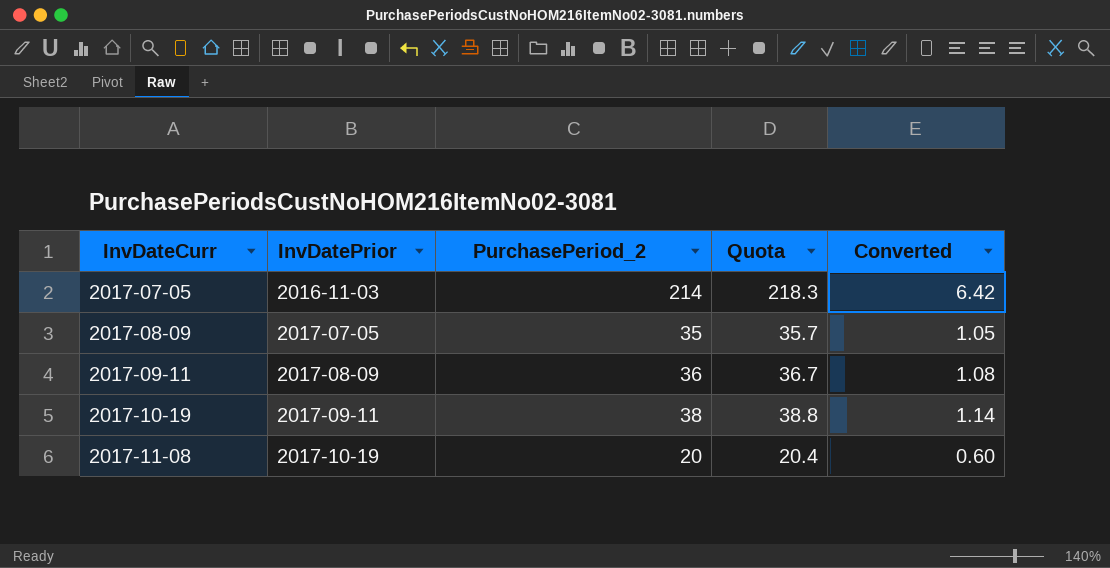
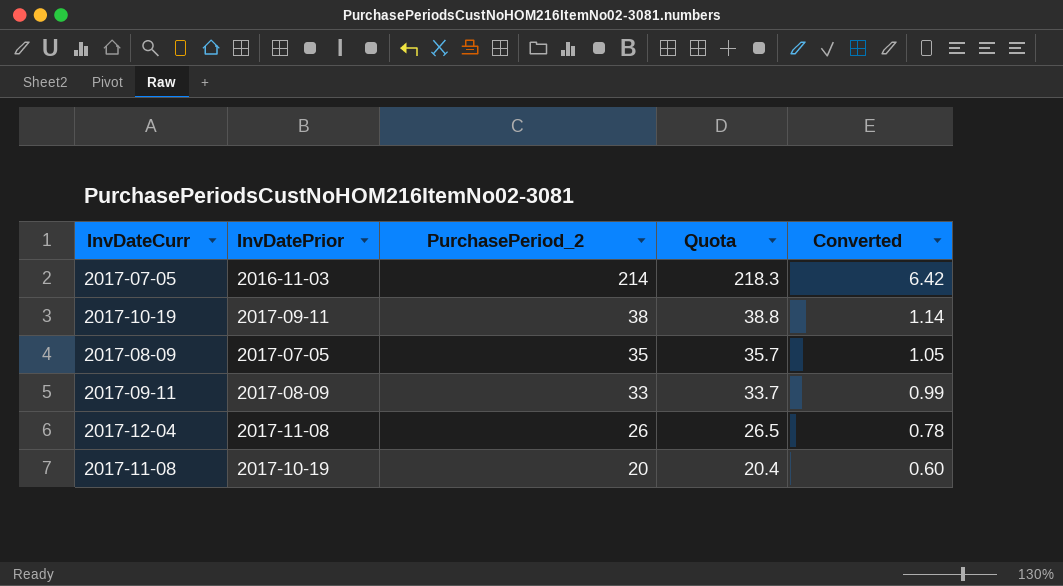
row order: InvDateCurr ascending -> PurchasePeriod_2 descending
2017-09-11 | PurchasePeriod_2: 36 -> 33
2017-09-11 | Quota: 36.7 -> 33.7
2017-09-11 | Converted: 1.08 -> 0.99
row 2017-12-04: none -> 2017-11-08 | 26 | 26.5 | 0.78

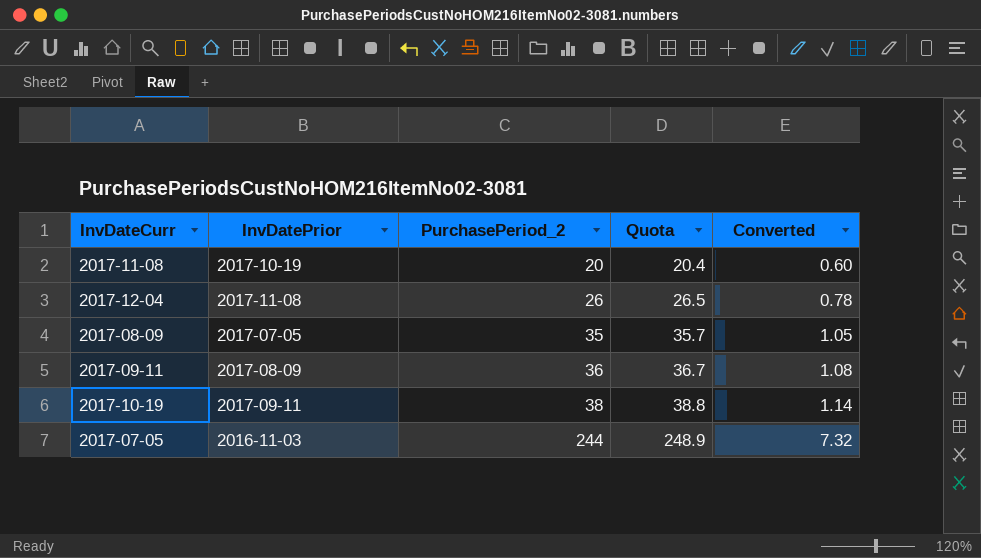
row order: PurchasePeriod_2 descending -> PurchasePeriod_2 ascending
2017-09-11 | PurchasePeriod_2: 33 -> 36
2017-09-11 | Quota: 33.7 -> 36.7
2017-09-11 | Converted: 0.99 -> 1.08
2017-07-05 | PurchasePeriod_2: 214 -> 244
2017-07-05 | Quota: 218.3 -> 248.9
2017-07-05 | Converted: 6.42 -> 7.32

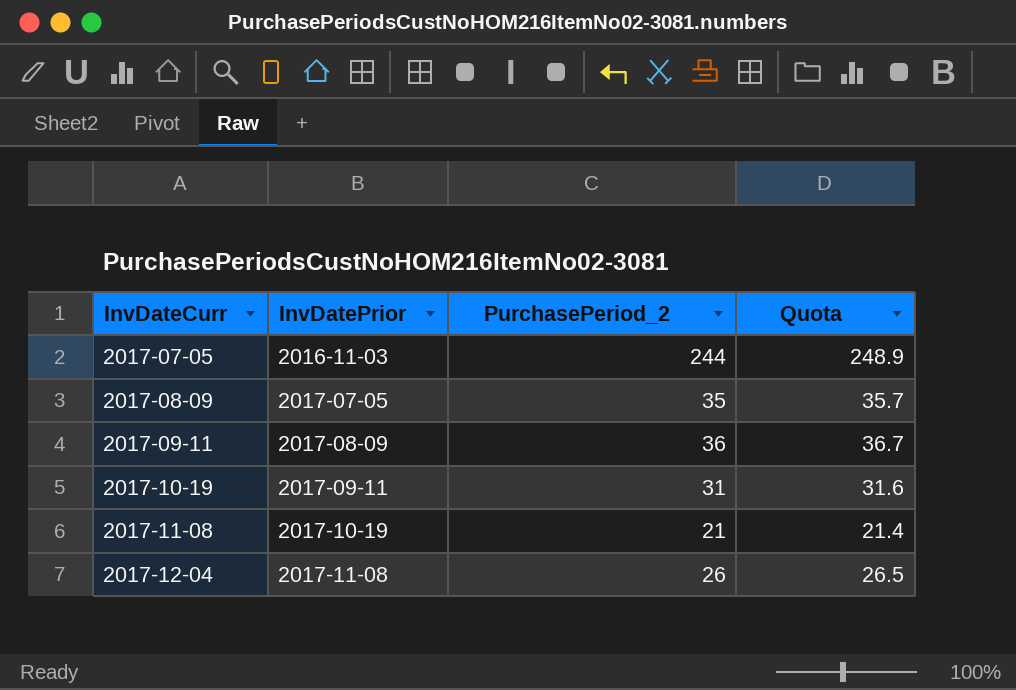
row order: PurchasePeriod_2 ascending -> InvDateCurr ascending
column Converted | formula: [PurchasePeriod_2] * 0.03 -> none
2017-10-19 | PurchasePeriod_2: 38 -> 31
2017-10-19 | Quota: 38.8 -> 31.6
2017-11-08 | PurchasePeriod_2: 20 -> 21
2017-11-08 | Quota: 20.4 -> 21.4

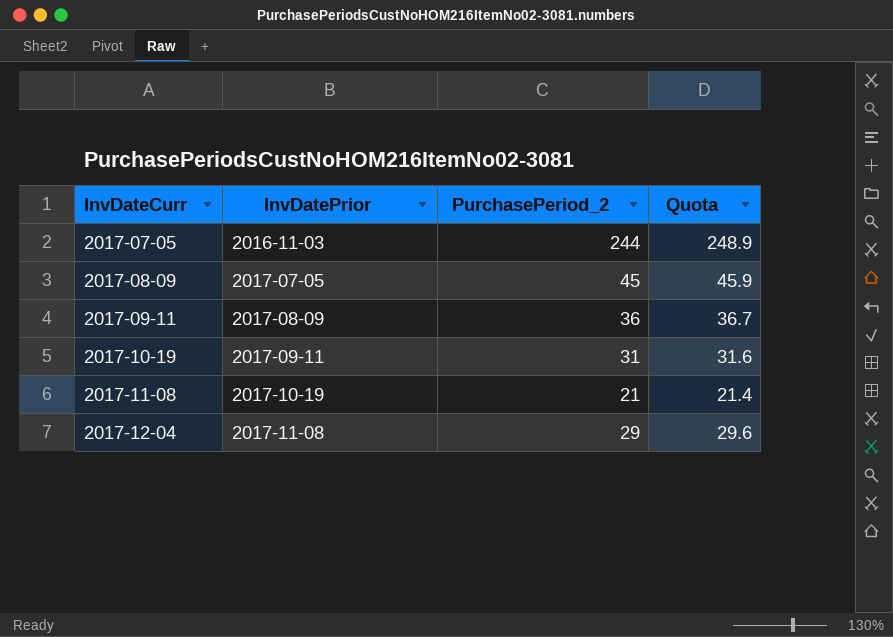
2017-08-09 | PurchasePeriod_2: 35 -> 45
2017-08-09 | Quota: 35.7 -> 45.9
2017-12-04 | PurchasePeriod_2: 26 -> 29
2017-12-04 | Quota: 26.5 -> 29.6

